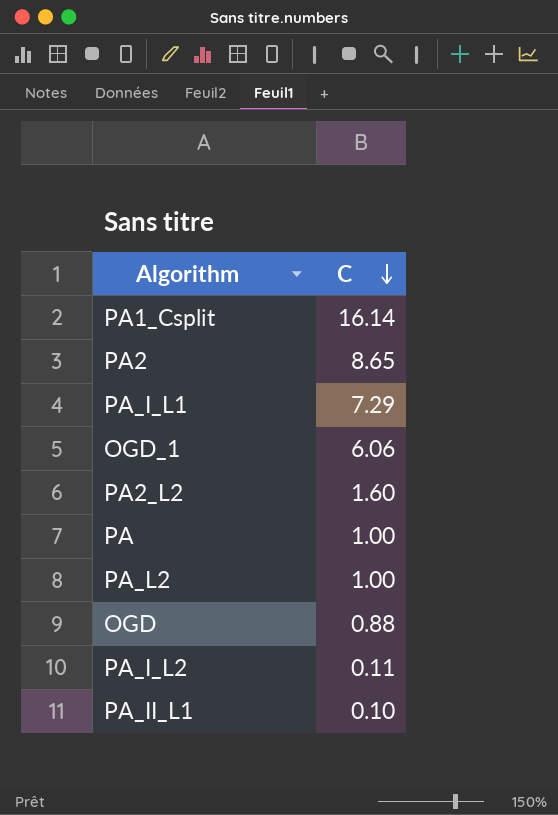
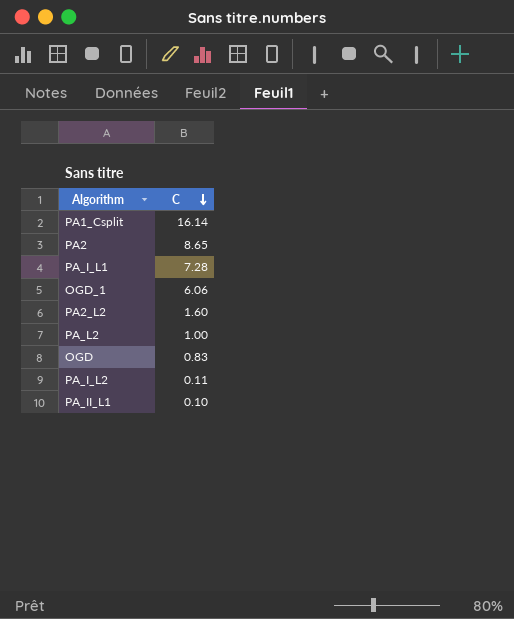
row PA: 1.00 -> none
PA_I_L1 | C: 7.29 -> 7.28
OGD | C: 0.88 -> 0.83

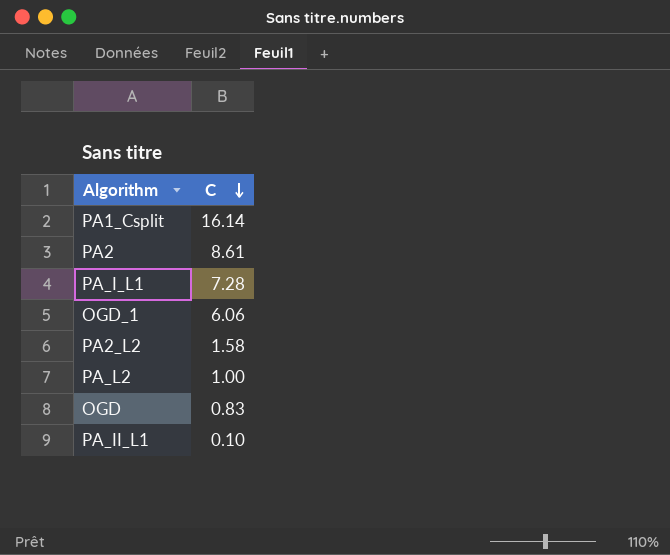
row PA_I_L2: 0.11 -> none
PA2 | C: 8.65 -> 8.61
PA2_L2 | C: 1.60 -> 1.58

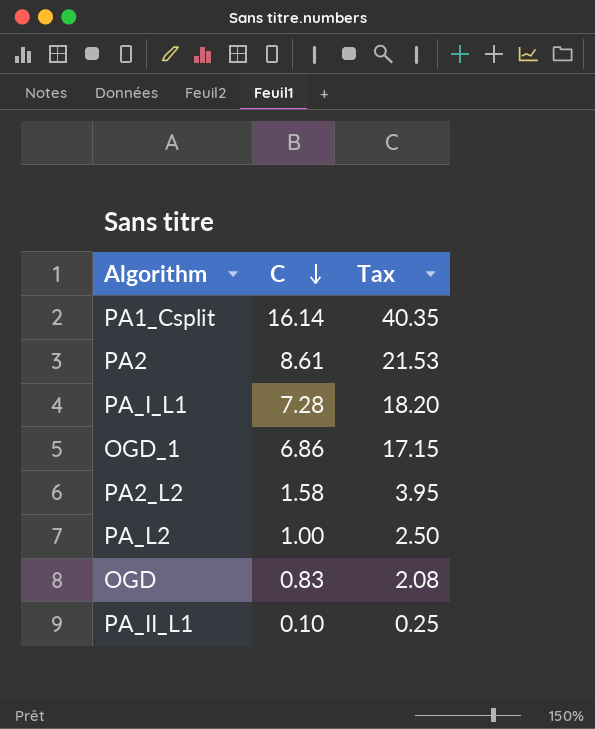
column Tax | formula: none -> [C] * 2.5
OGD_1 | C: 6.06 -> 6.86

